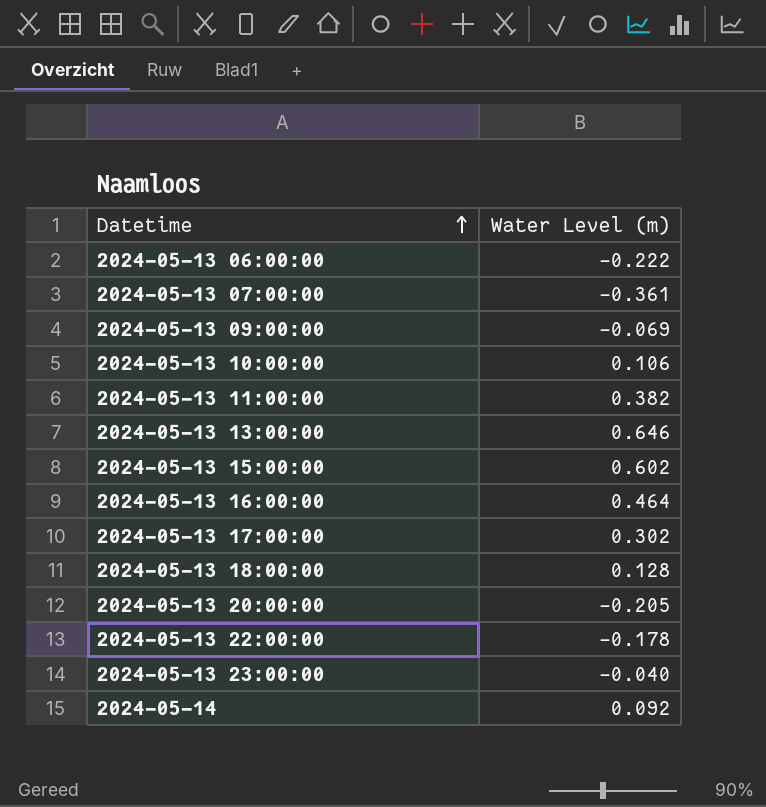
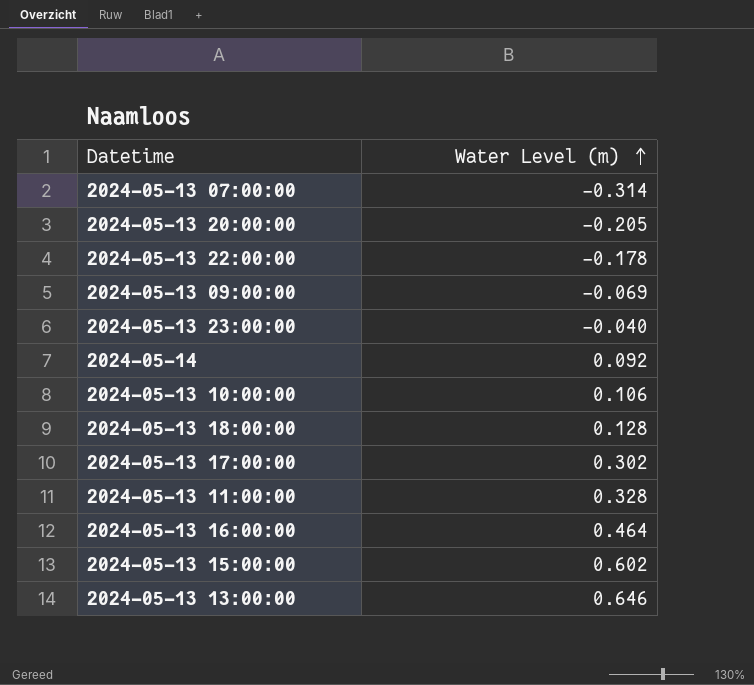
row order: Datetime ascending -> Water Level (m) ascending
row 2024-05-13 06:00:00: -0.222 -> none
2024-05-13 07:00:00 | Water Level (m): -0.361 -> -0.314
2024-05-13 11:00:00 | Water Level (m): 0.382 -> 0.328

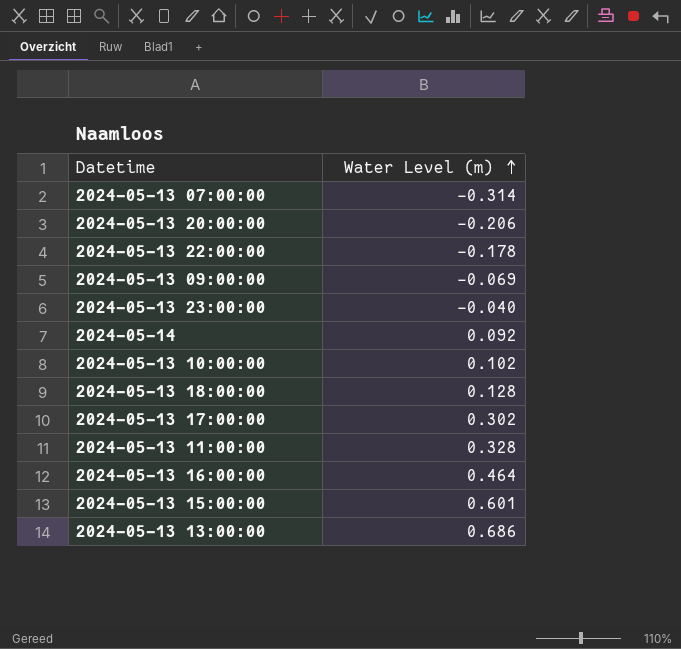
2024-05-13 20:00:00 | Water Level (m): -0.205 -> -0.206
2024-05-13 10:00:00 | Water Level (m): 0.106 -> 0.102
2024-05-13 15:00:00 | Water Level (m): 0.602 -> 0.601
2024-05-13 13:00:00 | Water Level (m): 0.646 -> 0.686

